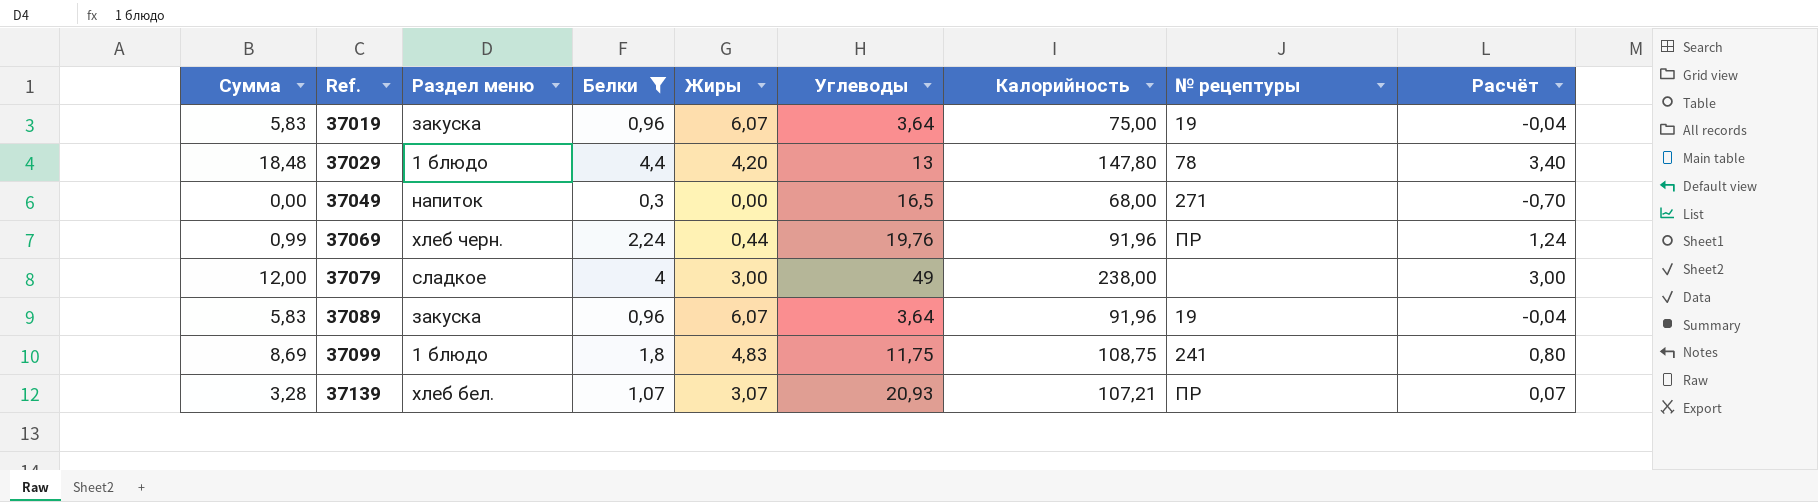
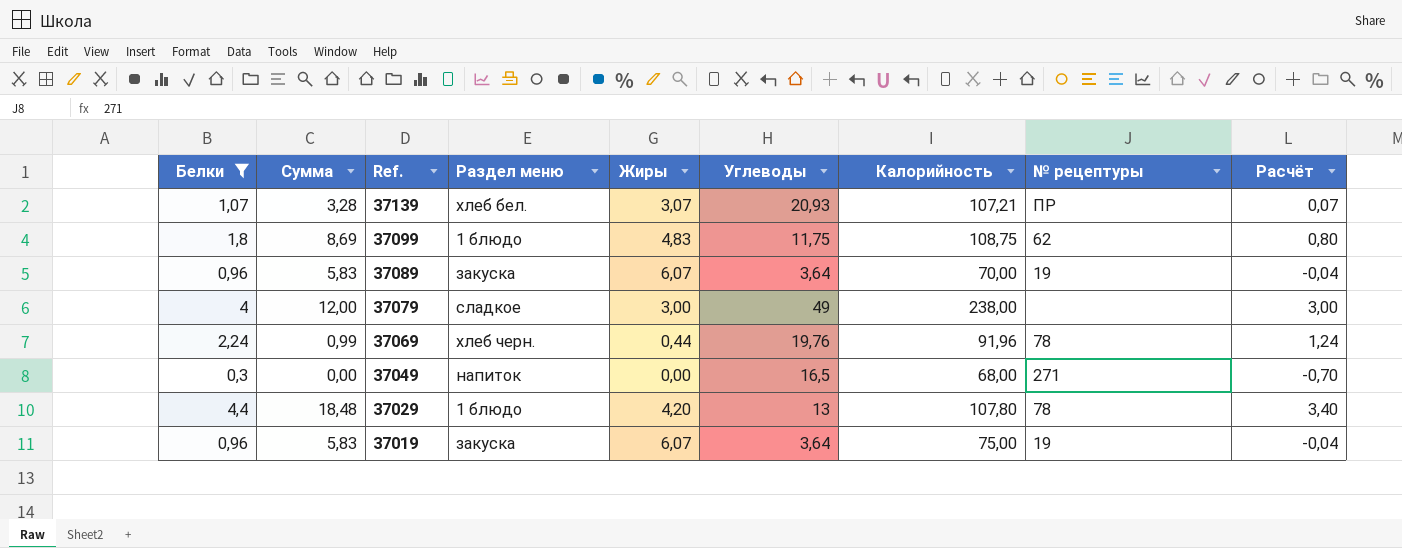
row order: Ref. ascending -> Ref. descending
column Белки | position: 4 -> 1
37099 | № рецептуры: 241 -> 62
37089 | Калорийность: 91,96 -> 70,00
37069 | № рецептуры: ПР -> 78
37029 | Калорийность: 147,80 -> 107,80

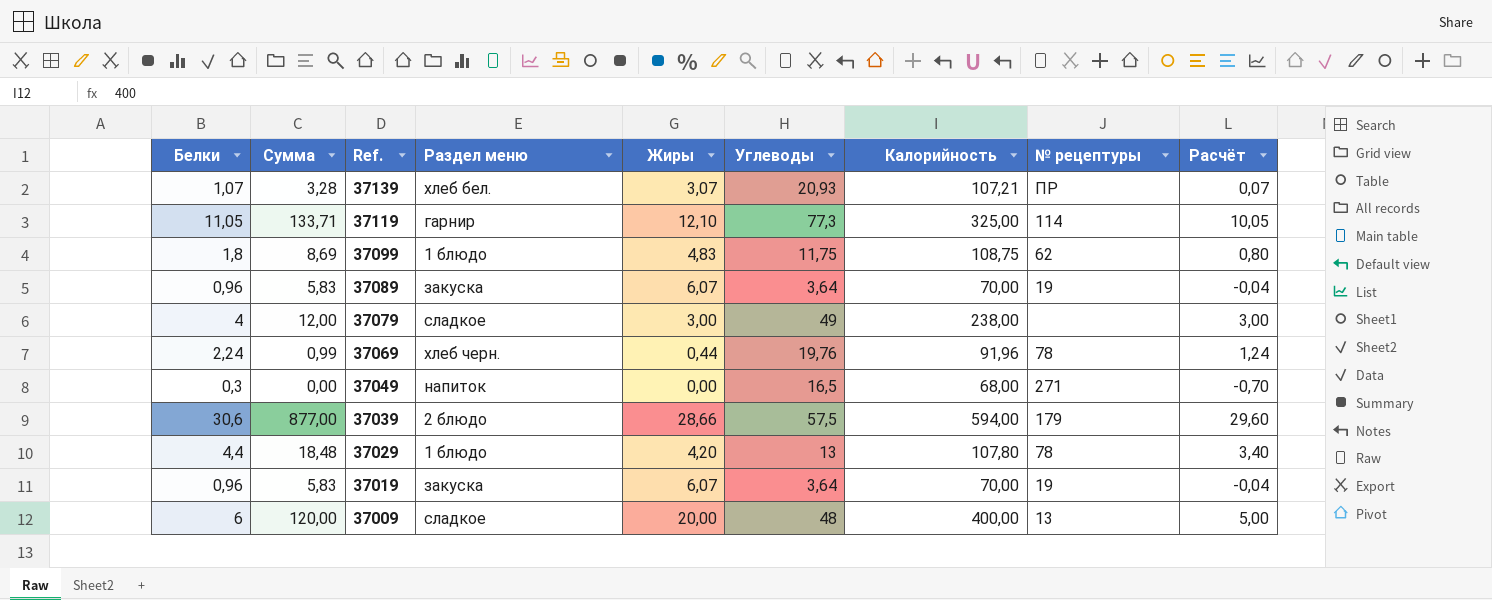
filter: Белки <= 4,4 -> none
37019 | Калорийность: 75,00 -> 70,00

